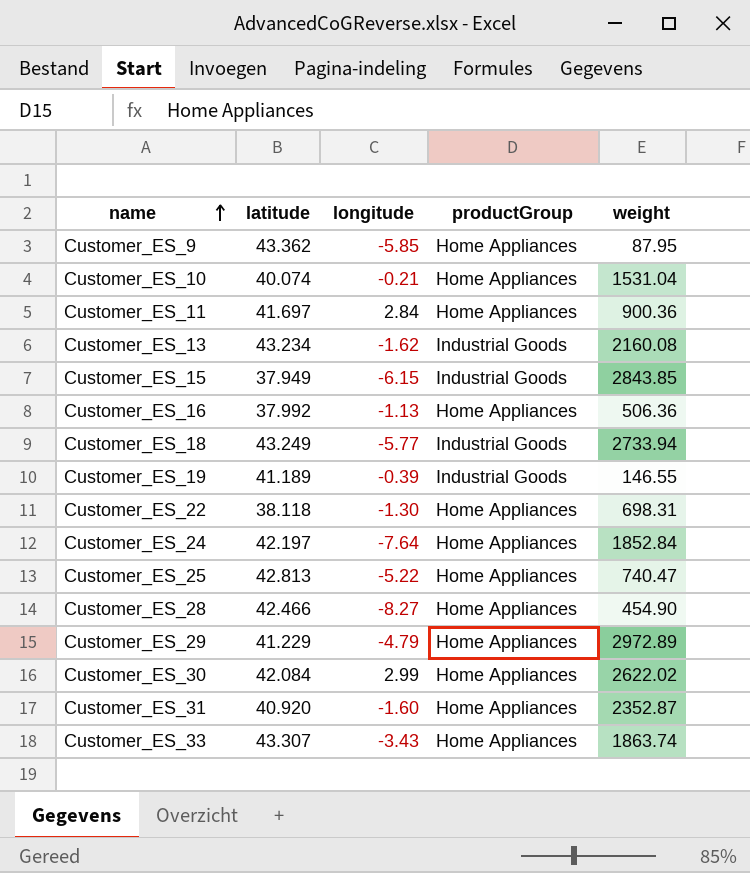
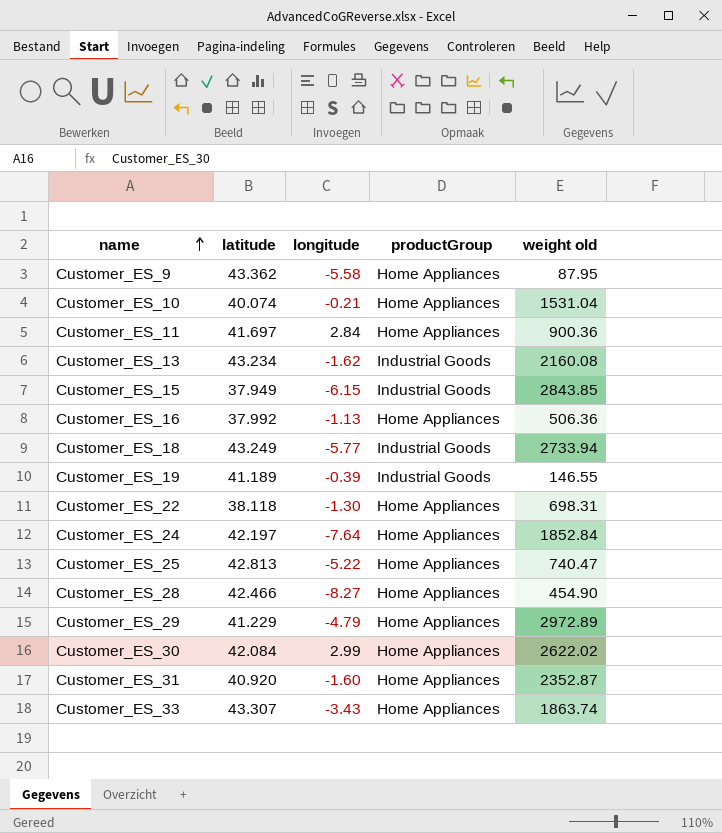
column name: weight -> weight old
Customer_ES_9 | longitude: -5.85 -> -5.58

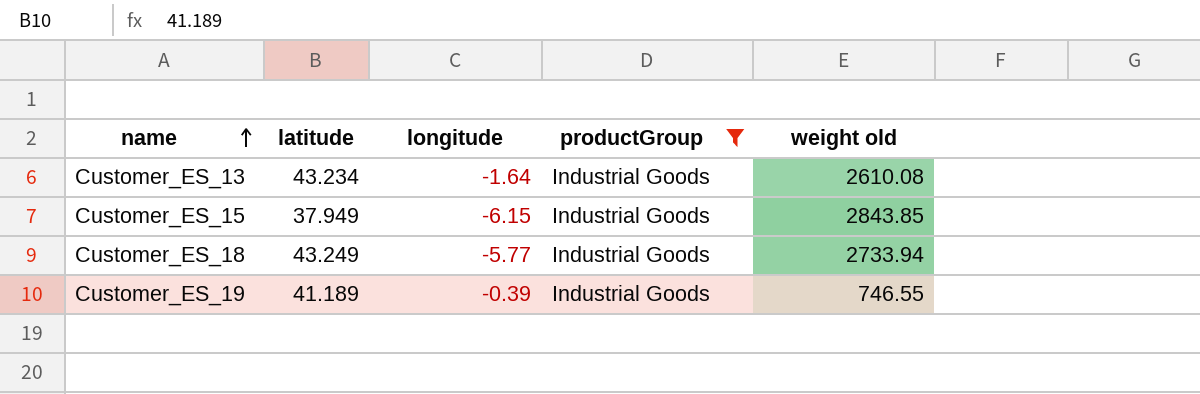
filter: none -> productGroup = Industrial Goods
Customer_ES_13 | longitude: -1.62 -> -1.64
Customer_ES_13 | weight old: 2160.08 -> 2610.08
Customer_ES_19 | weight old: 146.55 -> 746.55

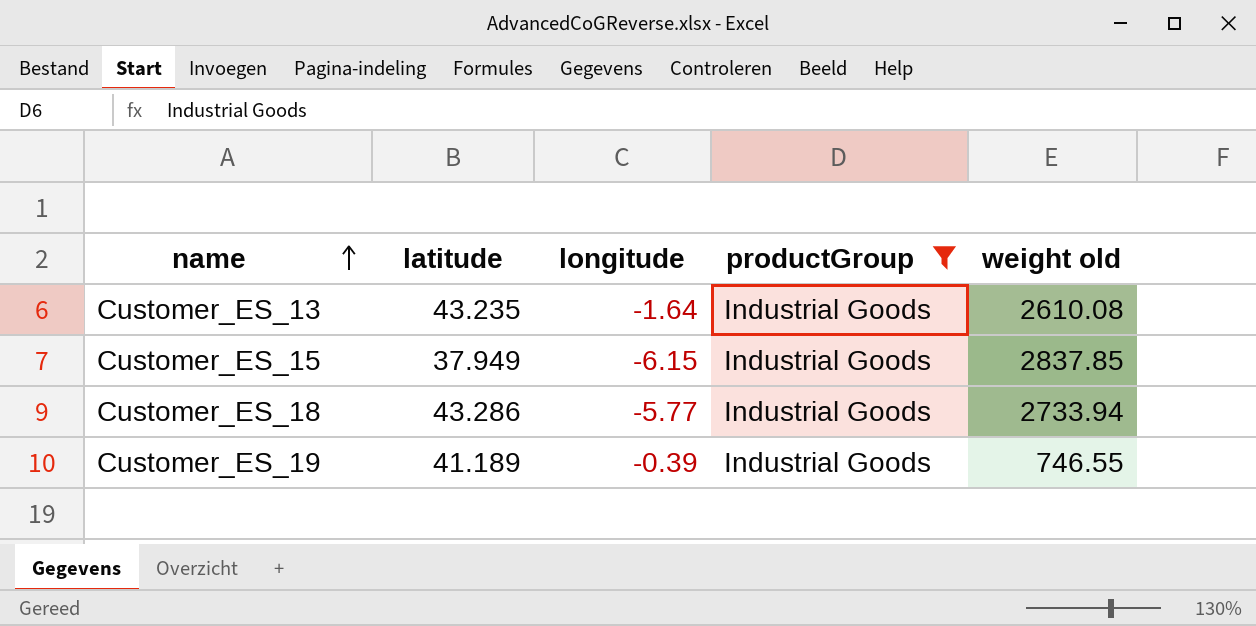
Customer_ES_13 | latitude: 43.234 -> 43.235
Customer_ES_15 | weight old: 2843.85 -> 2837.85
Customer_ES_18 | latitude: 43.249 -> 43.286

